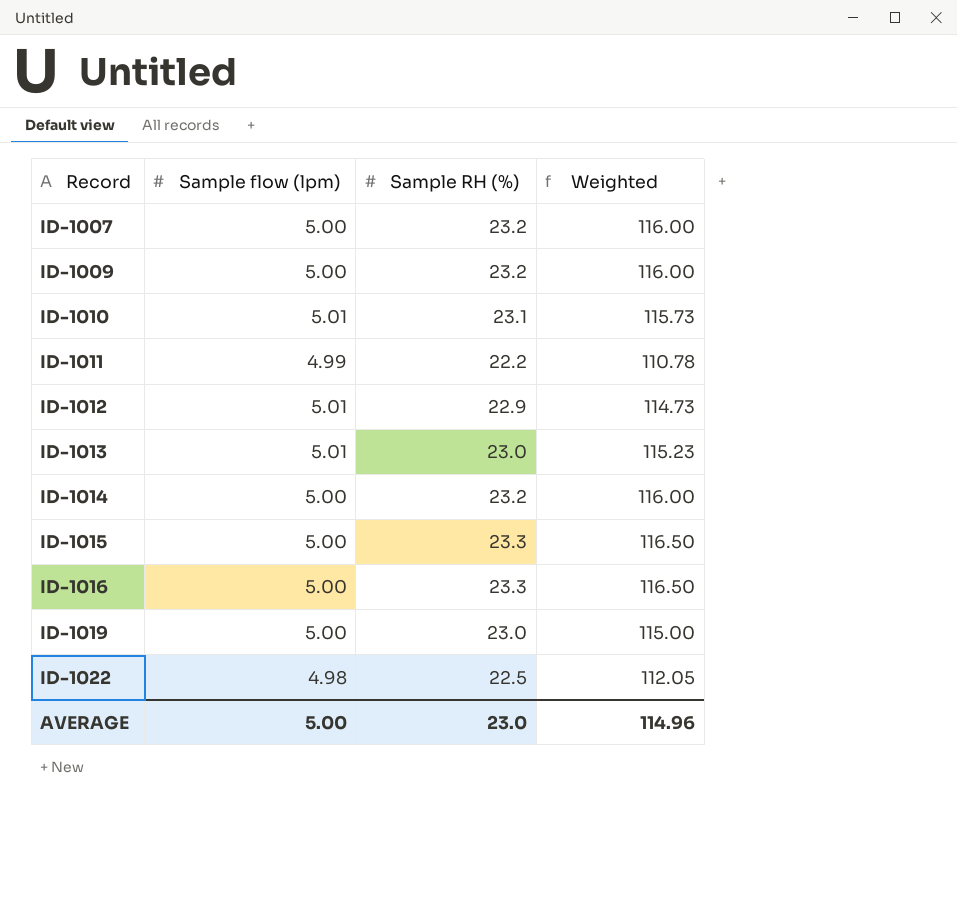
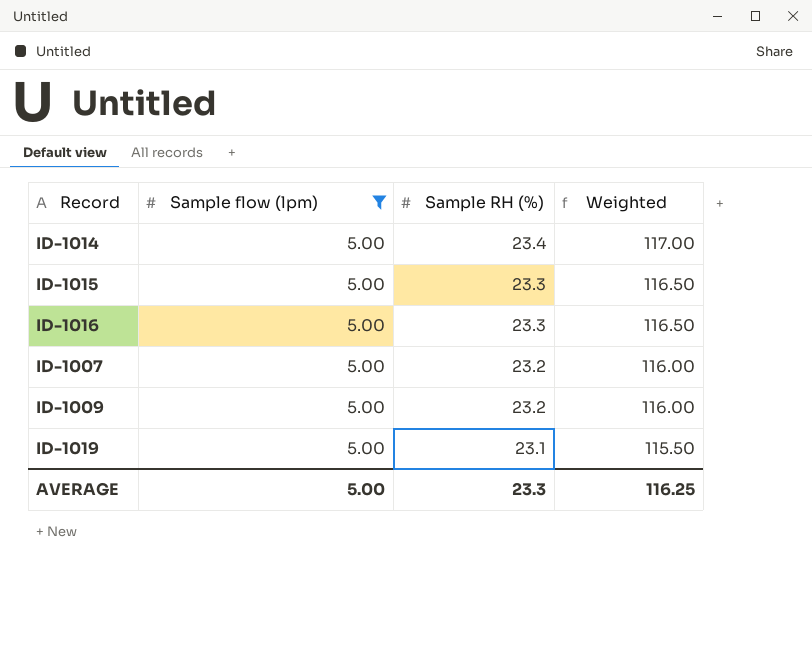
filter: none -> Sample flow (lpm) = 5.00
row order: Record ascending -> Sample RH (%) descending
ID-1014 | Sample RH (%): 23.2 -> 23.4
ID-1014 | Weighted: 116.00 -> 117.00
ID-1019 | Sample RH (%): 23.0 -> 23.1
ID-1019 | Weighted: 115.00 -> 115.50
AVERAGE | Sample RH (%): 23.0 -> 23.3
AVERAGE | Weighted: 114.96 -> 116.25

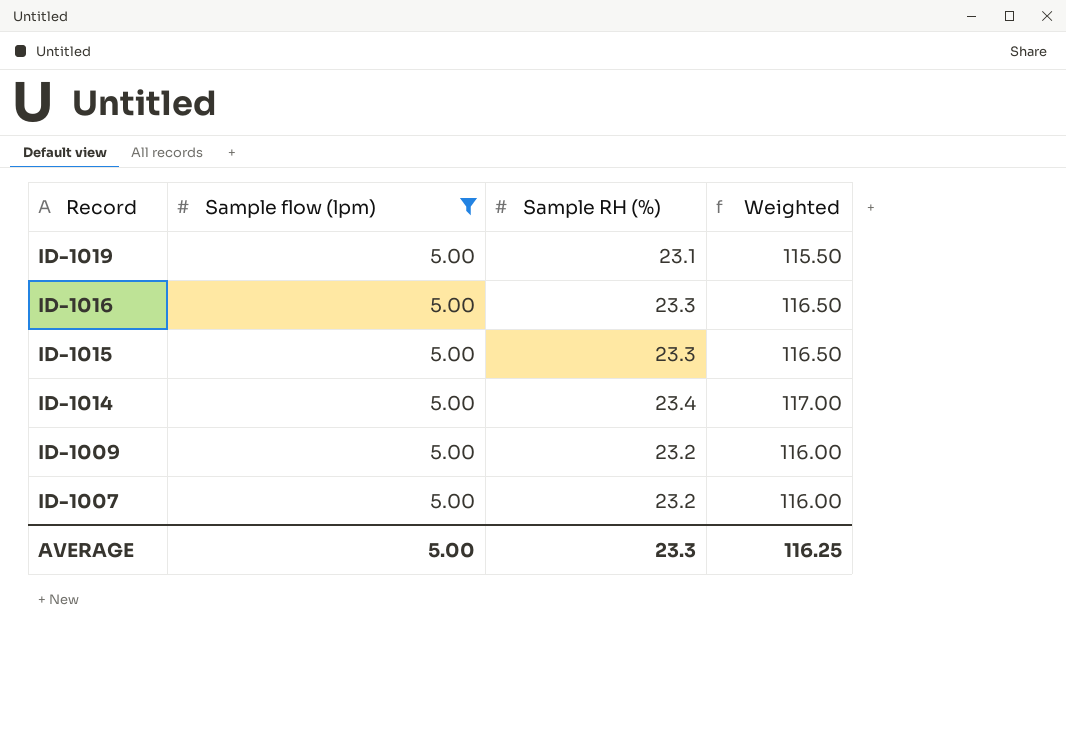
row order: Sample RH (%) descending -> Record descending

